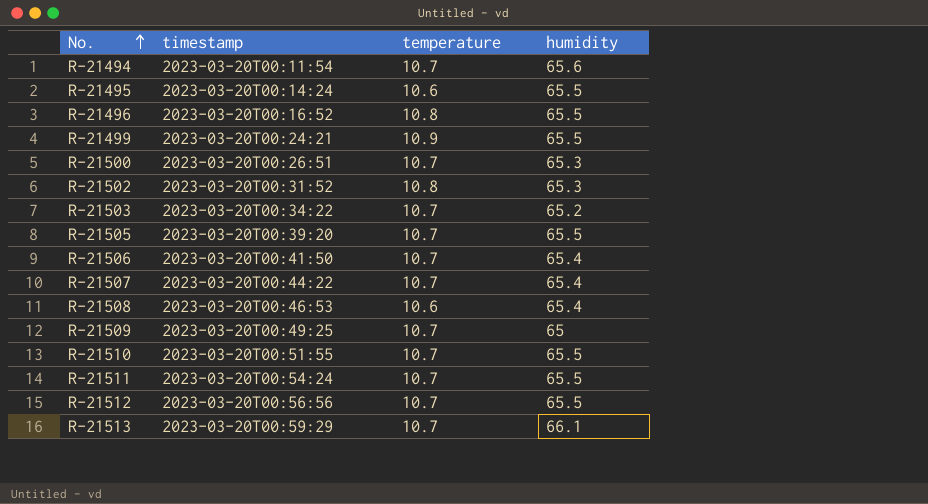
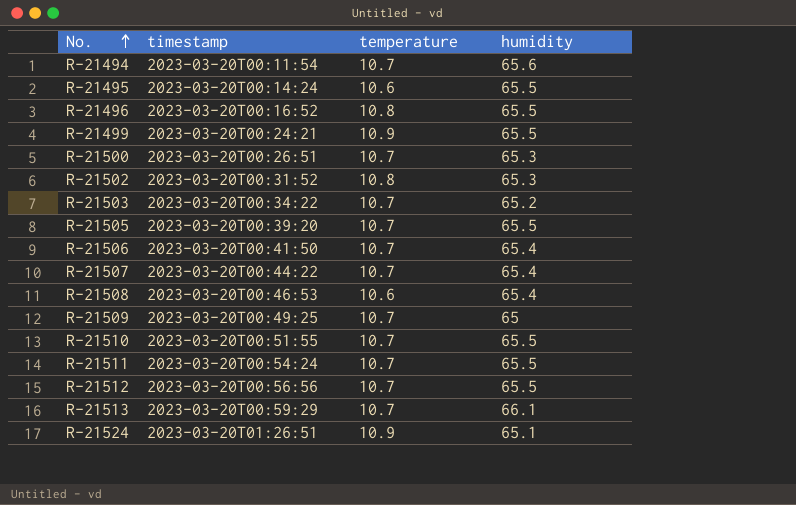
row R-21524: none -> 2023-03-20T01:26:51 | 10.9 | 65.1

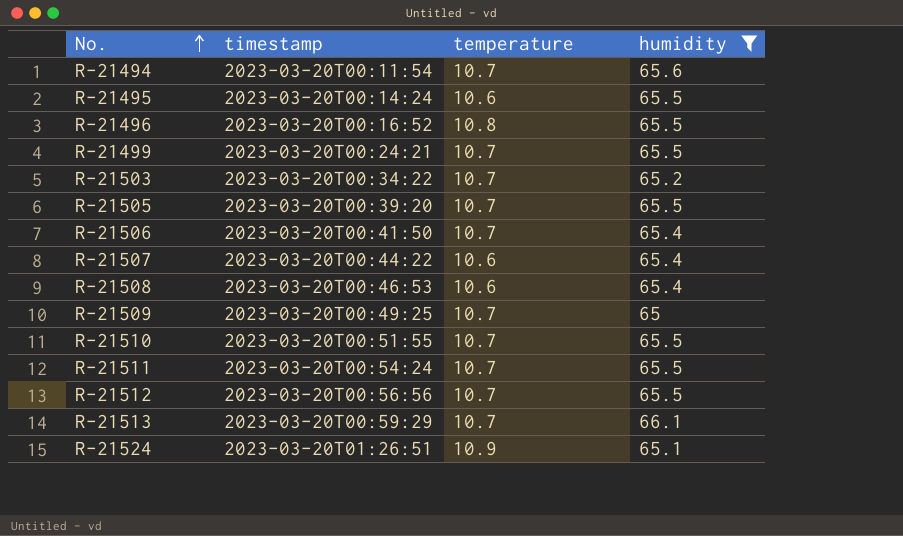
filter: none -> humidity != 65.3
R-21499 | temperature: 10.9 -> 10.7
R-21507 | temperature: 10.7 -> 10.6

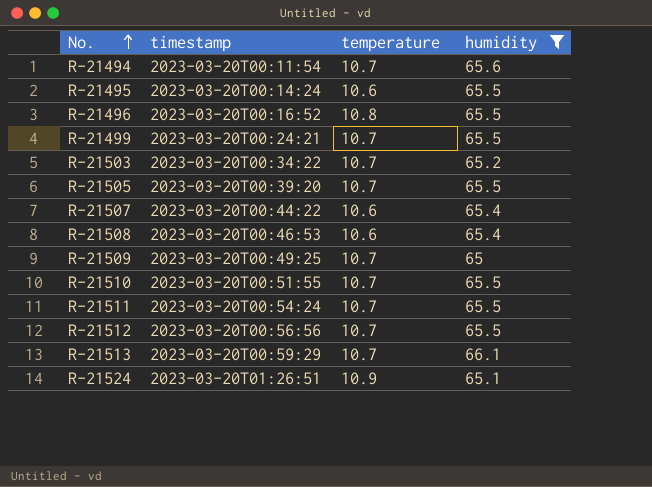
row R-21506: 2023-03-20T00:41:50 | 10.7 | 65.4 -> none

